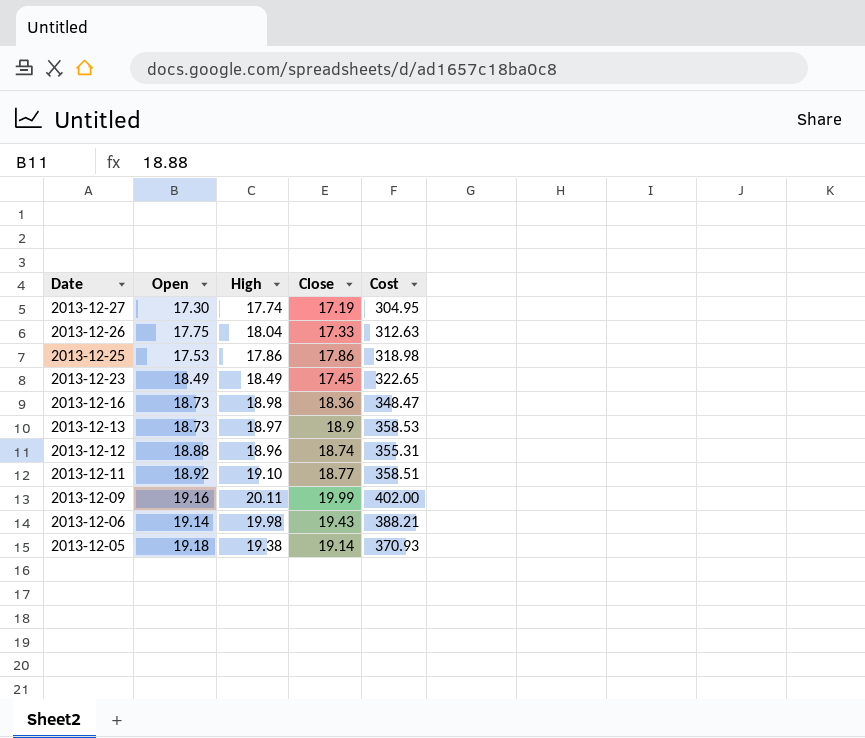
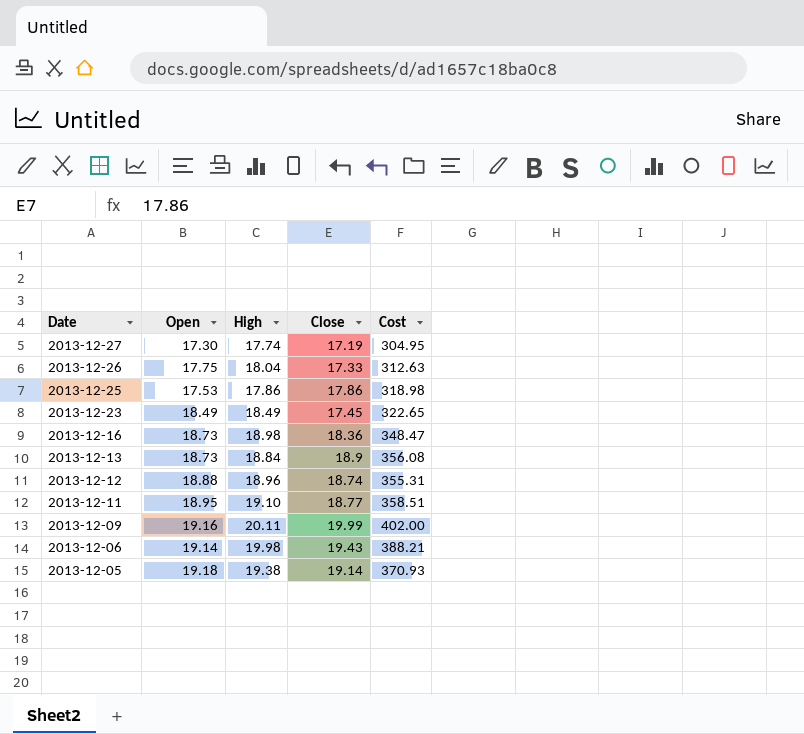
2013-12-13 | High: 18.97 -> 18.84
2013-12-13 | Cost: 358.53 -> 356.08
2013-12-11 | Open: 18.92 -> 18.95

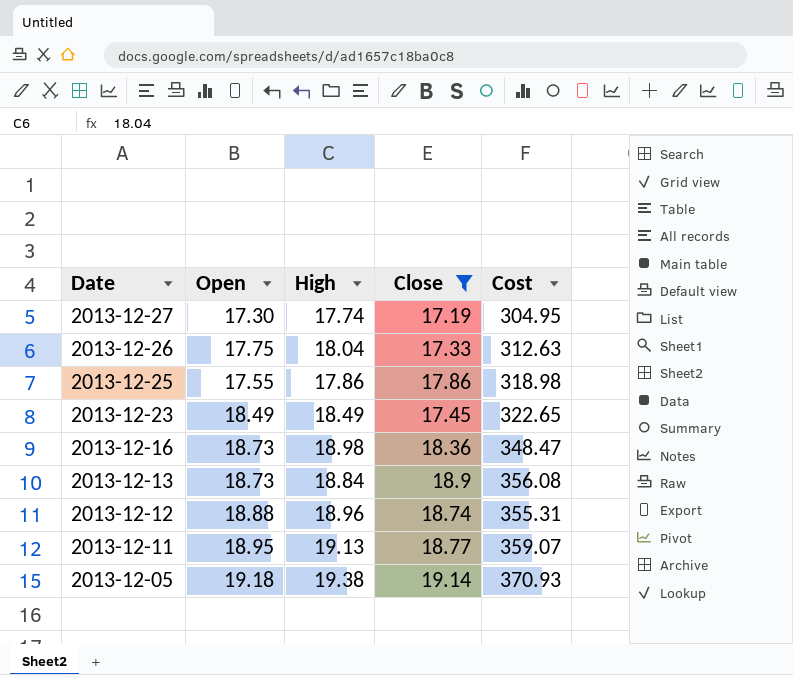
filter: none -> Close <= 19.14
2013-12-25 | Open: 17.53 -> 17.55
2013-12-11 | High: 19.10 -> 19.13
2013-12-11 | Cost: 358.51 -> 359.07

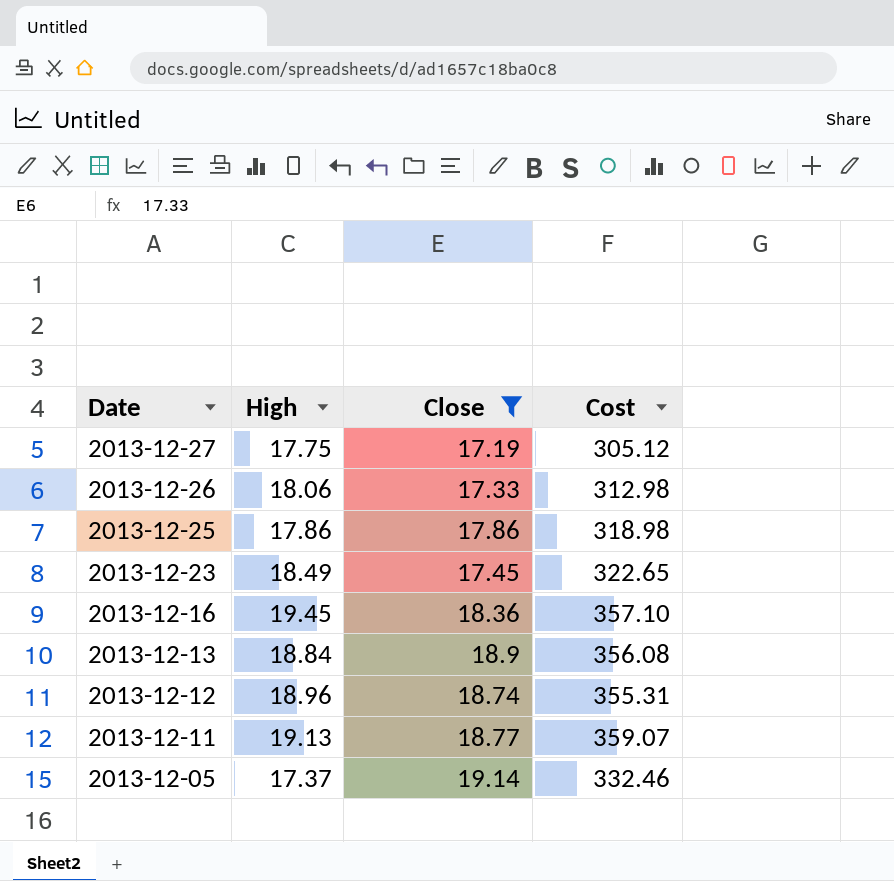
column Open | position: 2 -> none
2013-12-27 | High: 17.74 -> 17.75
2013-12-27 | Cost: 304.95 -> 305.12
2013-12-26 | High: 18.04 -> 18.06
2013-12-26 | Cost: 312.63 -> 312.98
2013-12-16 | High: 18.98 -> 19.45
2013-12-16 | Cost: 348.47 -> 357.10
2013-12-05 | High: 19.38 -> 17.37
2013-12-05 | Cost: 370.93 -> 332.46

